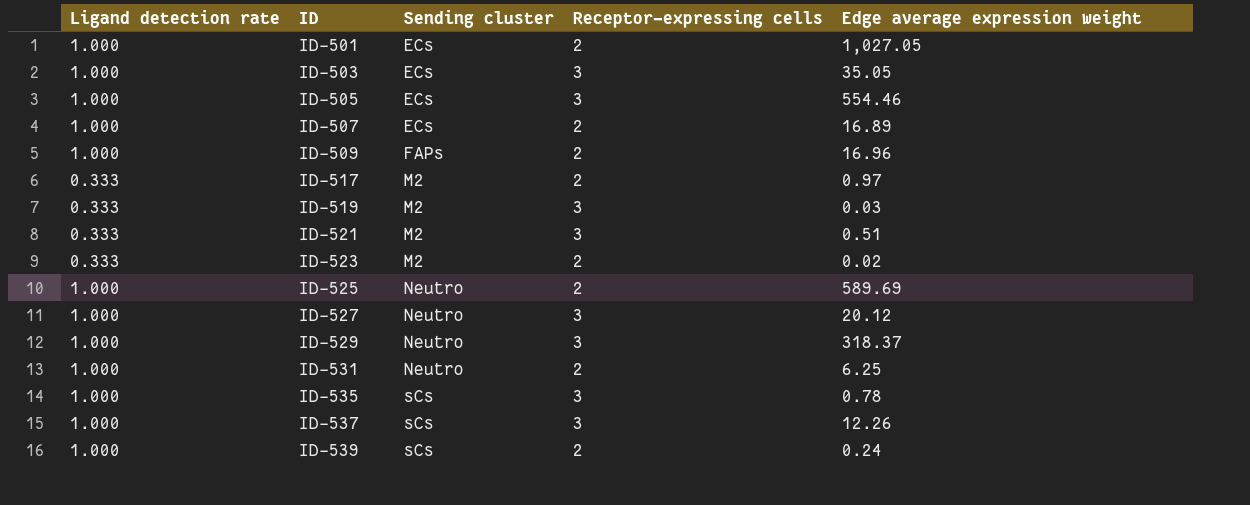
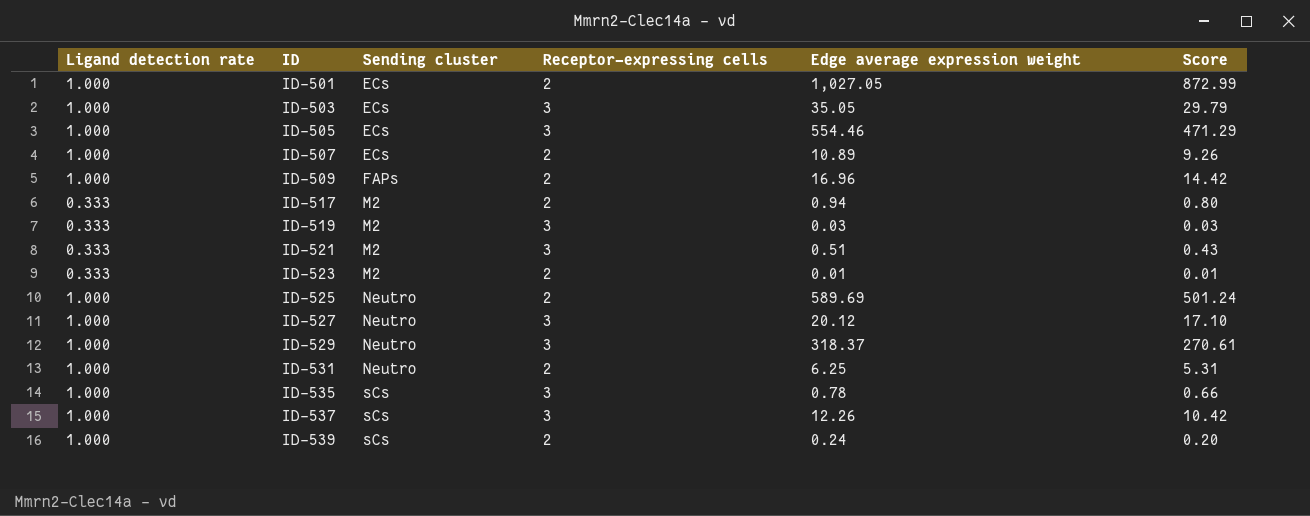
column Score | formula: none -> [Edge average expression weight] * 0.85
ID-507 | Edge average expression weight: 16.89 -> 10.89
ID-517 | Edge average expression weight: 0.97 -> 0.94
ID-523 | Edge average expression weight: 0.02 -> 0.01

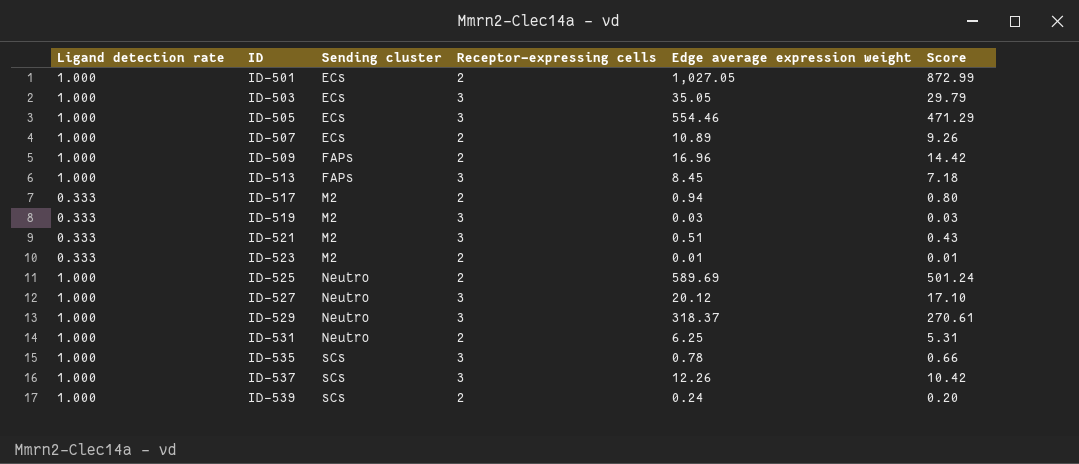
row ID-513: none -> 1.000 | FAPs | 3 | 8.45 | 7.18

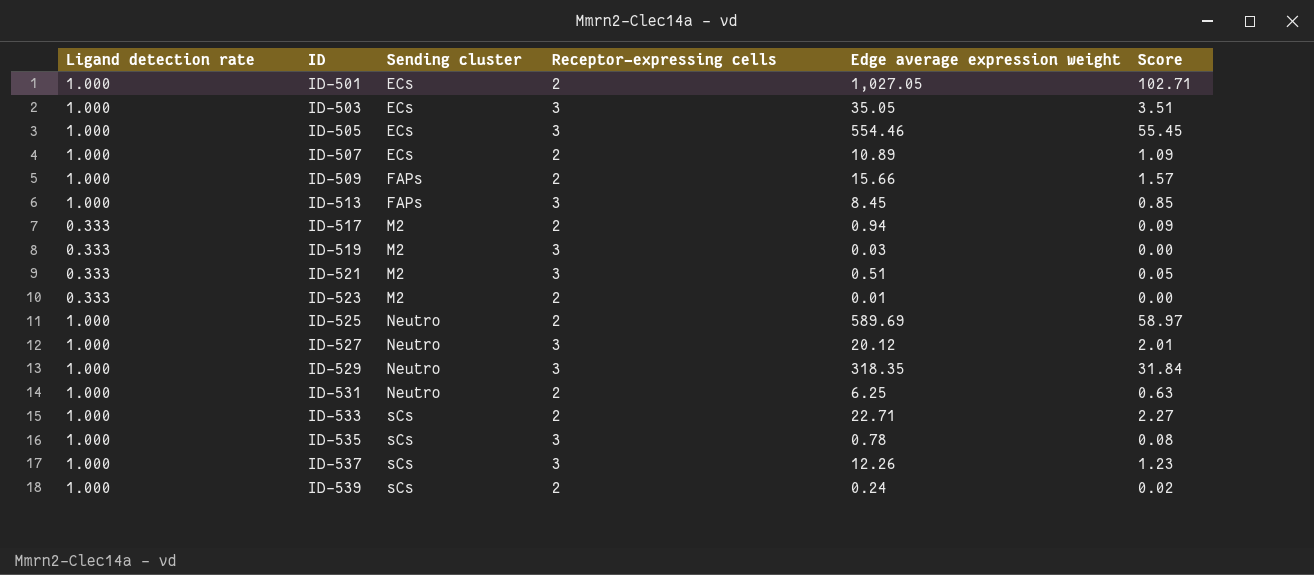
column Score | formula: [Edge average expression weight] * 0.85 -> [Edge average expression weight] * 0.1
ID-509 | Edge average expression weight: 16.96 -> 15.66
ID-529 | Edge average expression weight: 318.37 -> 318.35
row ID-533: none -> 1.000 | sCs | 2 | 22.71 | 2.27

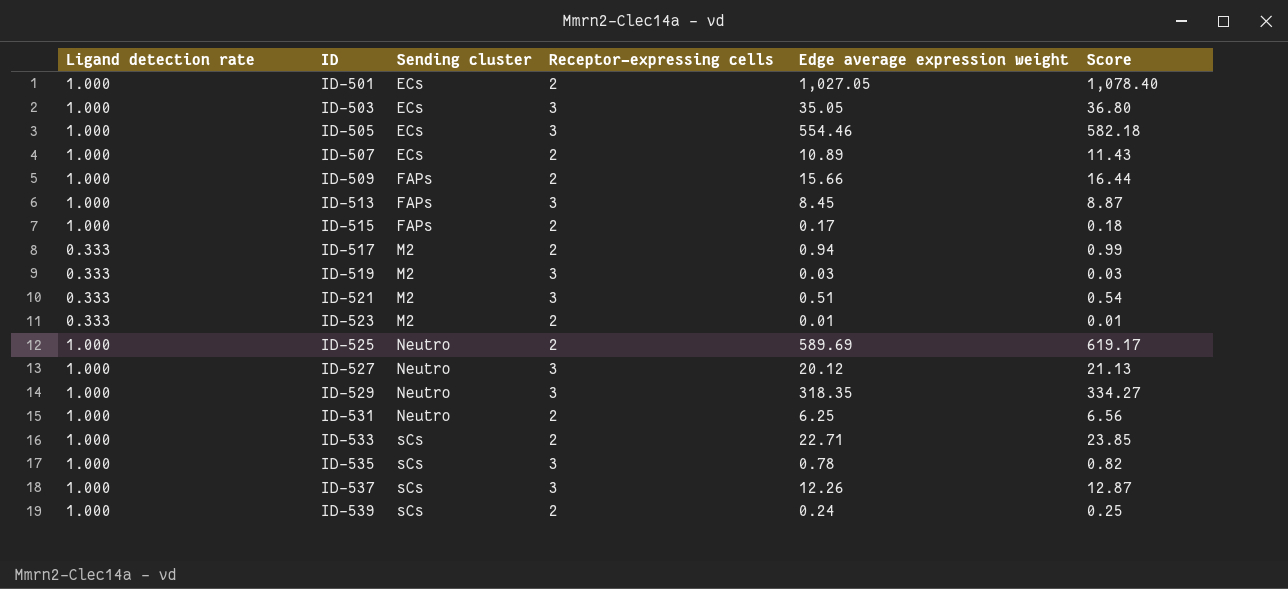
column Score | formula: [Edge average expression weight] * 0.1 -> [Edge average expression weight] * 1.05
row ID-515: none -> 1.000 | FAPs | 2 | 0.17 | 0.18

